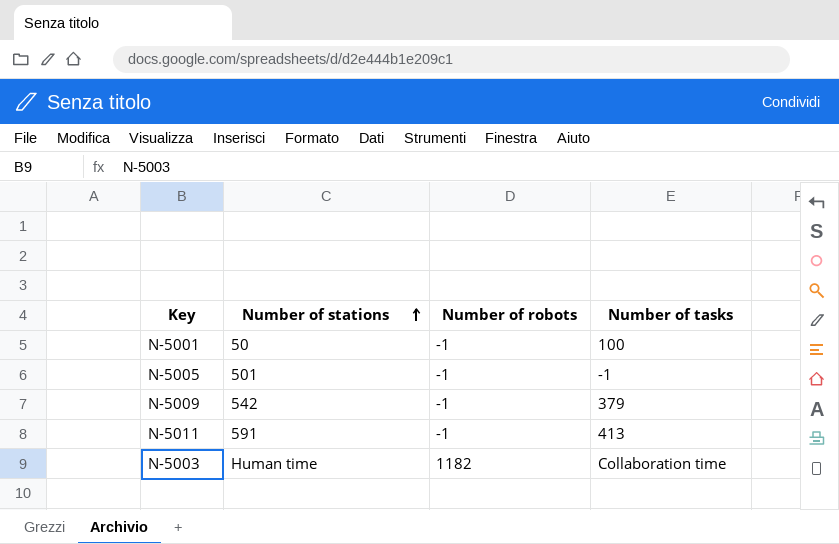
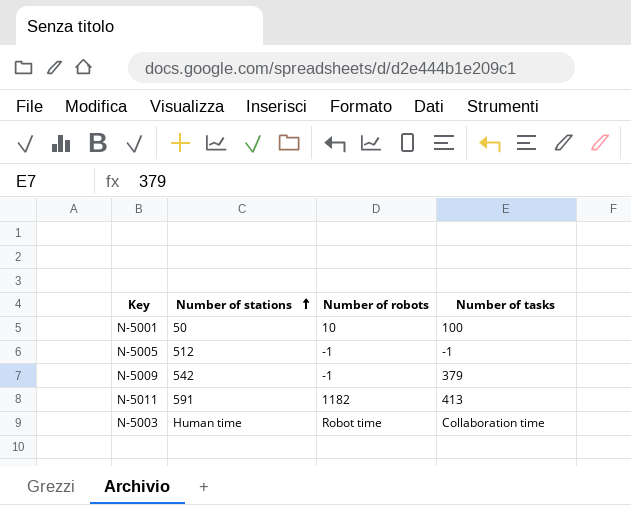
N-5001 | Number of robots: -1 -> 10
N-5005 | Number of stations: 501 -> 512
N-5011 | Number of robots: -1 -> 1182
N-5003 | Number of robots: 1182 -> Robot time

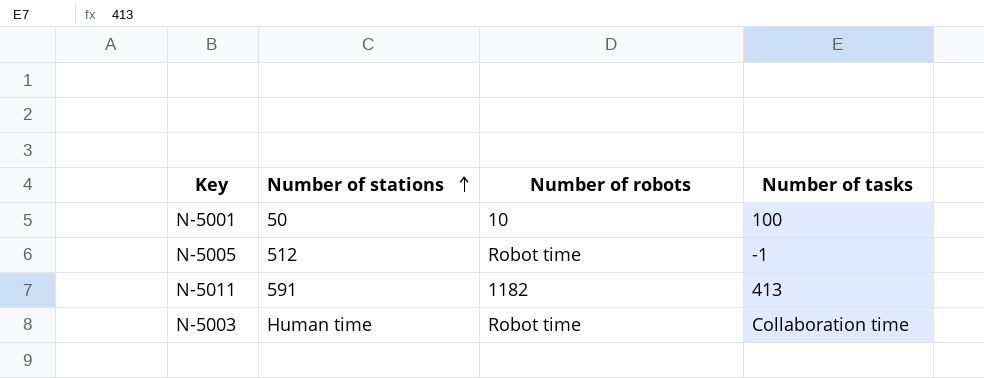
row N-5009: 542 | -1 | 379 -> none
N-5005 | Number of robots: -1 -> Robot time

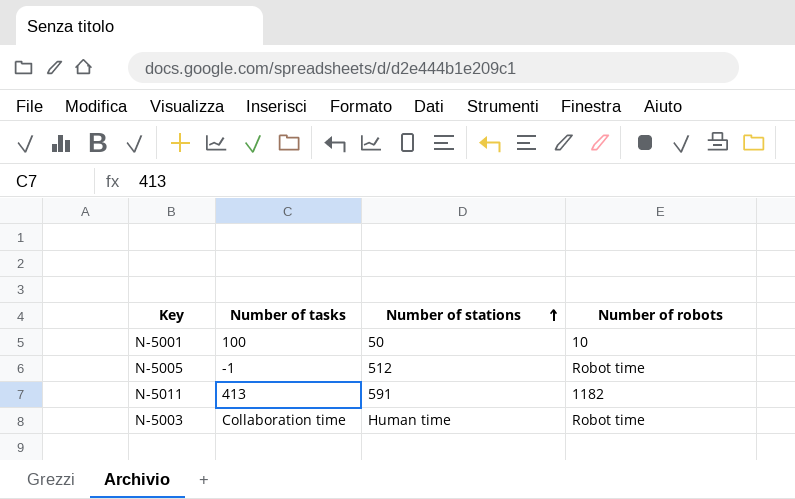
column Number of tasks | position: 4 -> 2

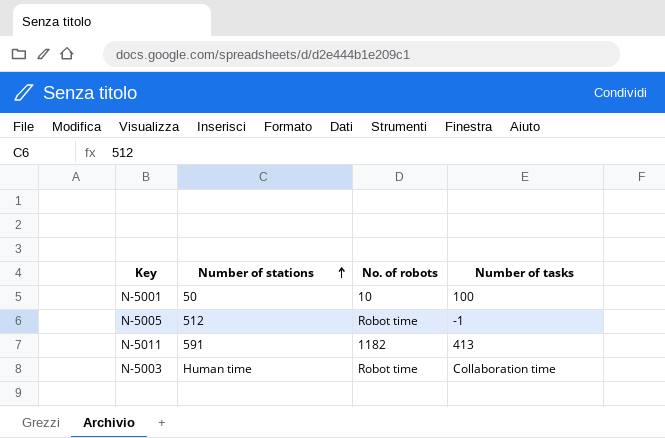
column name: Number of robots -> No. of robots
column Number of tasks | position: 2 -> 4

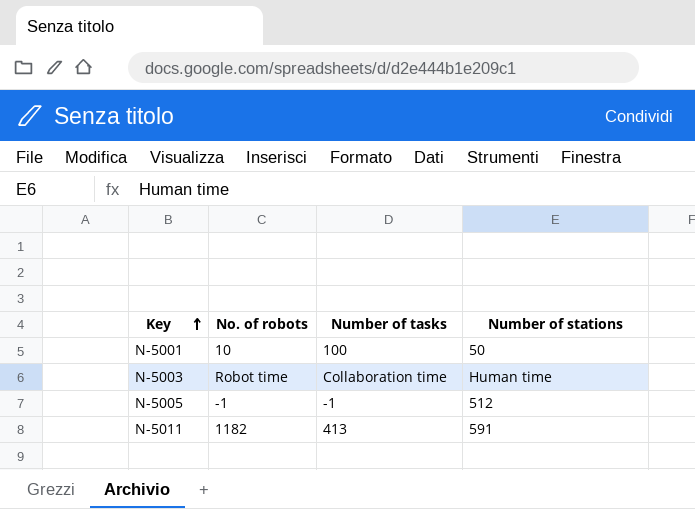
row order: Number of stations ascending -> Key ascending
column Number of stations | position: 2 -> 4
N-5005 | No. of robots: Robot time -> -1

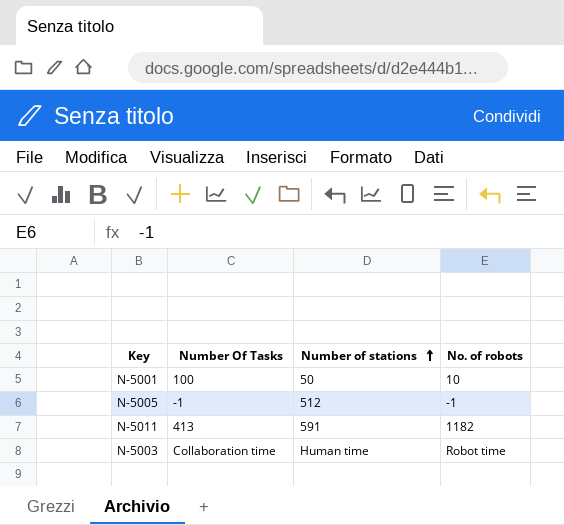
row order: Key ascending -> Number of stations ascending
column name: Number of tasks -> Number Of Tasks
column No. of robots | position: 2 -> 4

